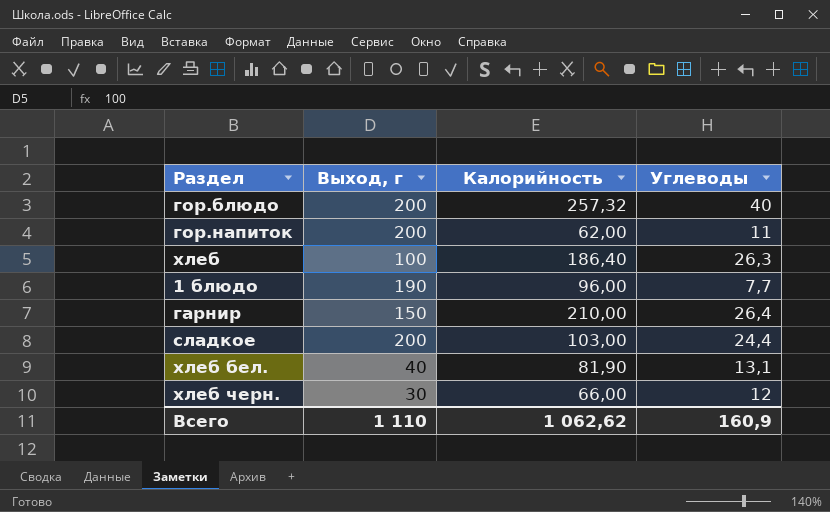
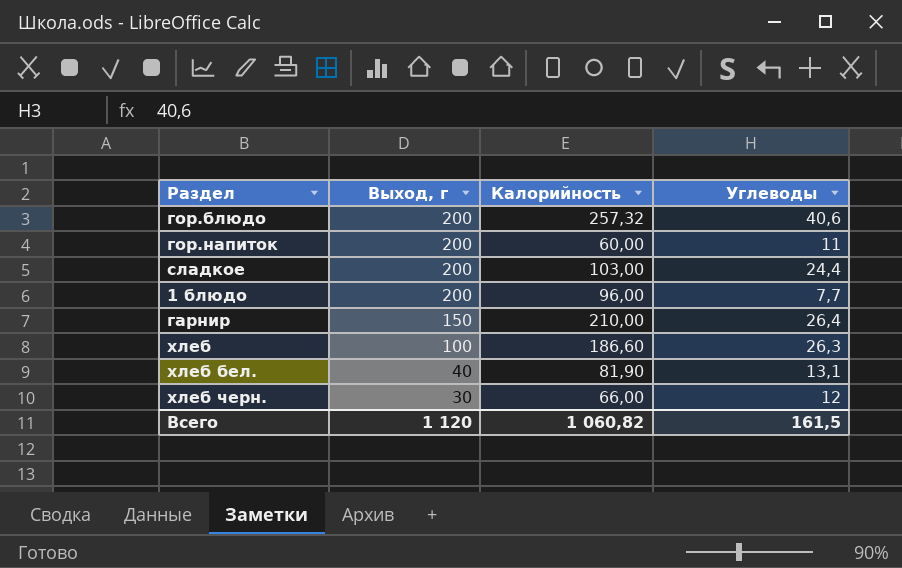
row order: none -> Выход, г descending
гор.блюдо | Углеводы: 40 -> 40,6
гор.напиток | Калорийность: 62,00 -> 60,00
1 блюдо | Выход, г: 190 -> 200
хлеб | Калорийность: 186,40 -> 186,60
Всего | Выход, г: 1 110 -> 1 120
Всего | Калорийность: 1 062,62 -> 1 060,82
Всего | Углеводы: 160,9 -> 161,5

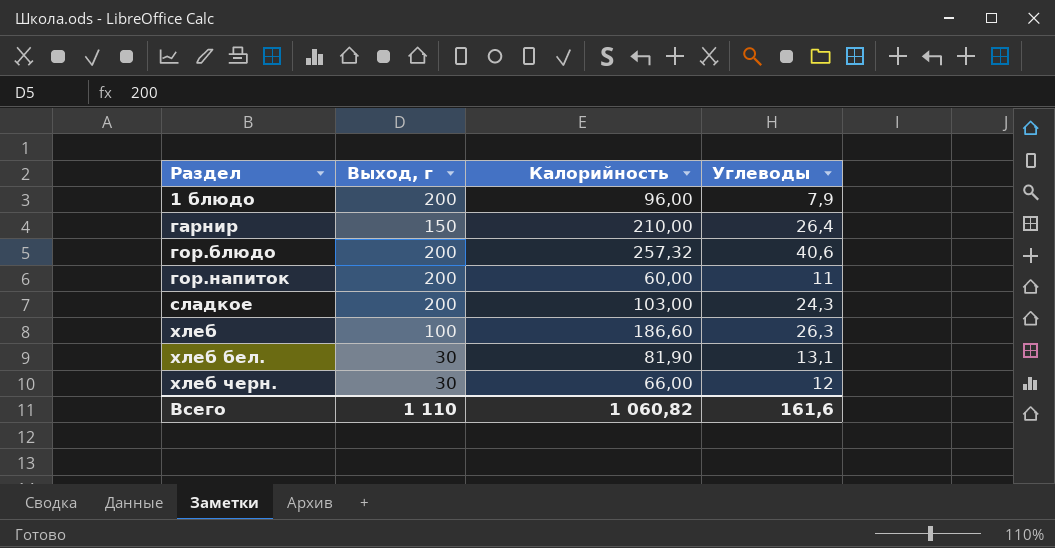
row order: Выход, г descending -> Раздел ascending
1 блюдо | Углеводы: 7,7 -> 7,9
сладкое | Углеводы: 24,4 -> 24,3
хлеб бел. | Выход, г: 40 -> 30
Всего | Выход, г: 1 120 -> 1 110
Всего | Углеводы: 161,5 -> 161,6

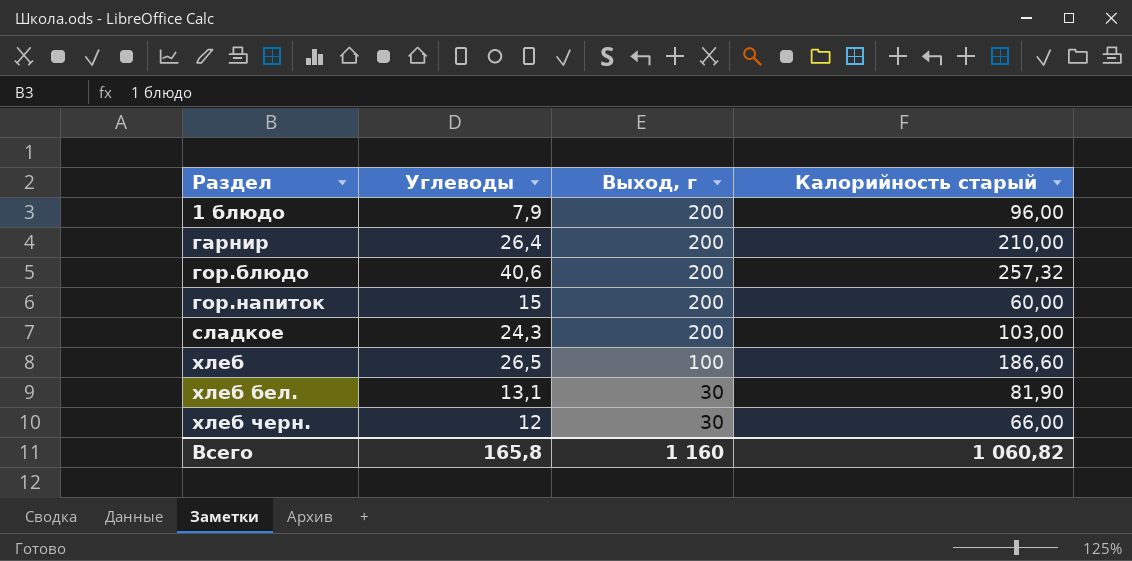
column Углеводы | position: 4 -> 2
column name: Калорийность -> Калорийность старый
гарнир | Выход, г: 150 -> 200
гор.напиток | Углеводы: 11 -> 15
хлеб | Углеводы: 26,3 -> 26,5
Всего | Углеводы: 161,6 -> 165,8
Всего | Выход, г: 1 110 -> 1 160

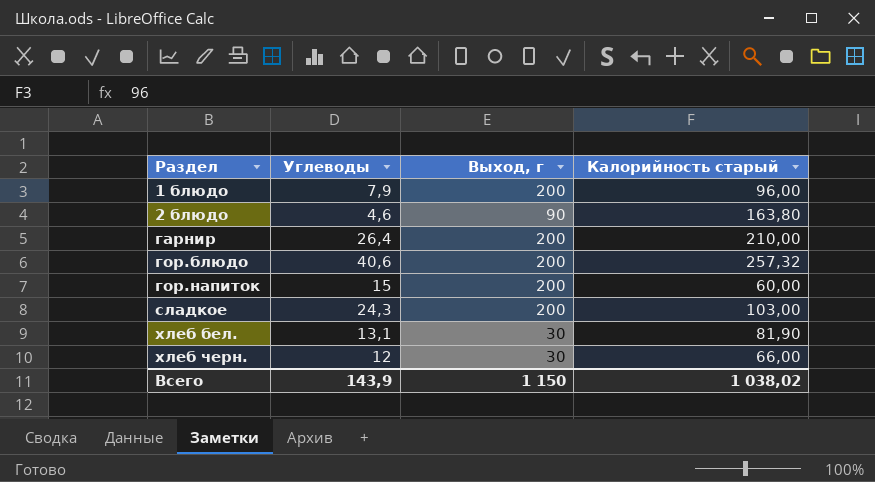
row хлеб: 26,5 | 100 | 186,60 -> none
row 2 блюдо: none -> 4,6 | 90 | 163,80
Всего | Углеводы: 165,8 -> 143,9
Всего | Выход, г: 1 160 -> 1 150
Всего | Калорийность старый: 1 060,82 -> 1 038,02

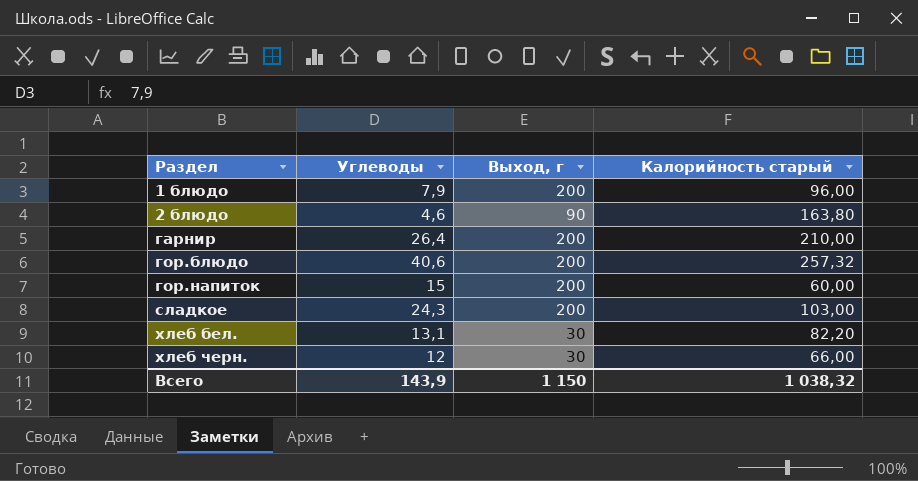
хлеб бел. | Калорийность старый: 81,90 -> 82,20
Всего | Калорийность старый: 1 038,02 -> 1 038,32

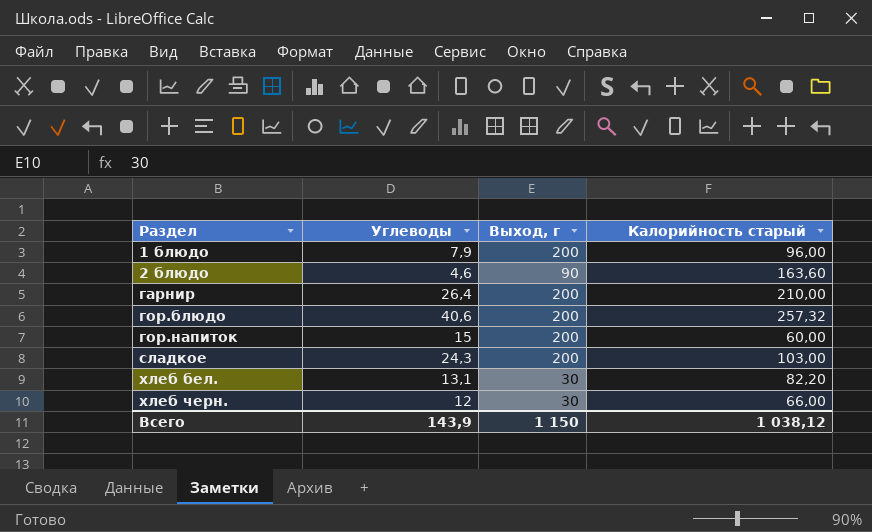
2 блюдо | Калорийность старый: 163,80 -> 163,60
Всего | Калорийность старый: 1 038,32 -> 1 038,12

